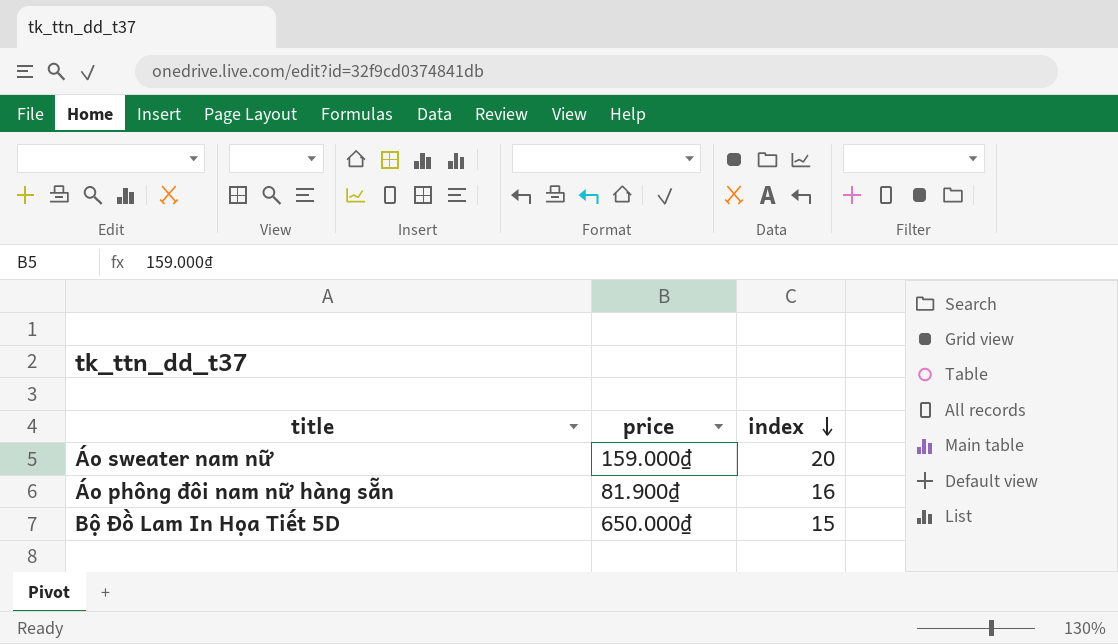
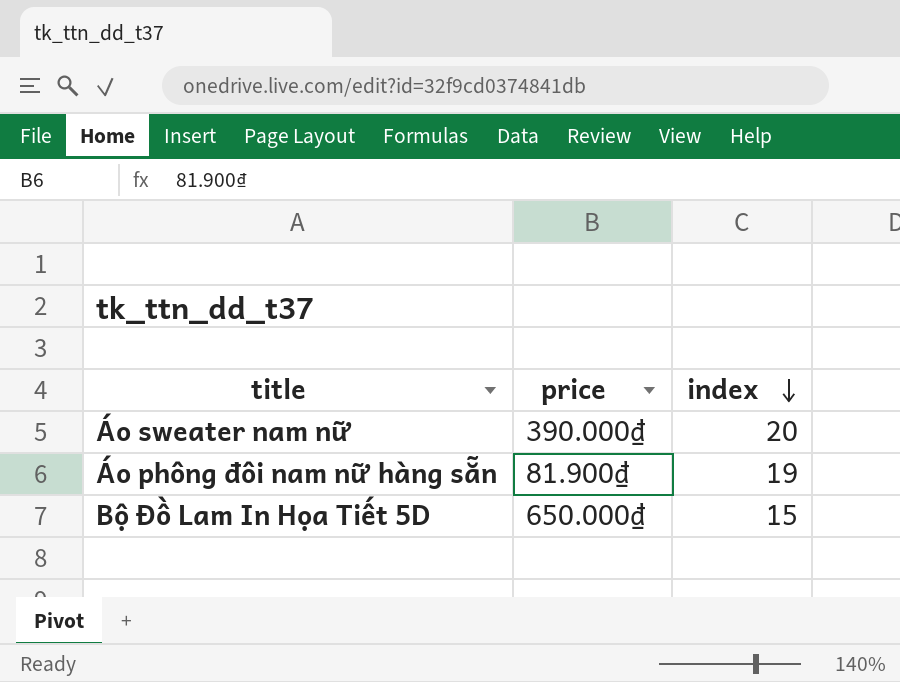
Áo sweater nam nữ | price: 159.000₫ -> 390.000₫
Áo phông đôi nam nữ hàng sẵn | index: 16 -> 19

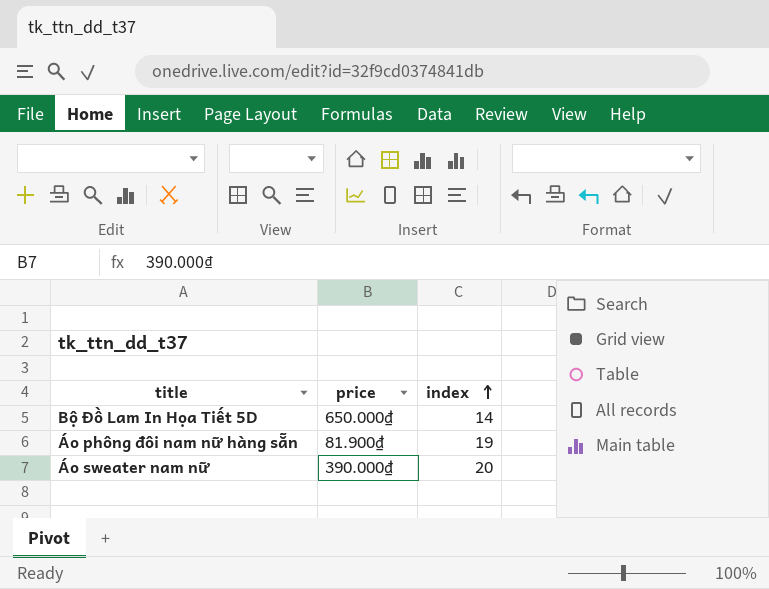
row order: index descending -> index ascending
Bộ Đồ Lam In Họa Tiết 5D | index: 15 -> 14

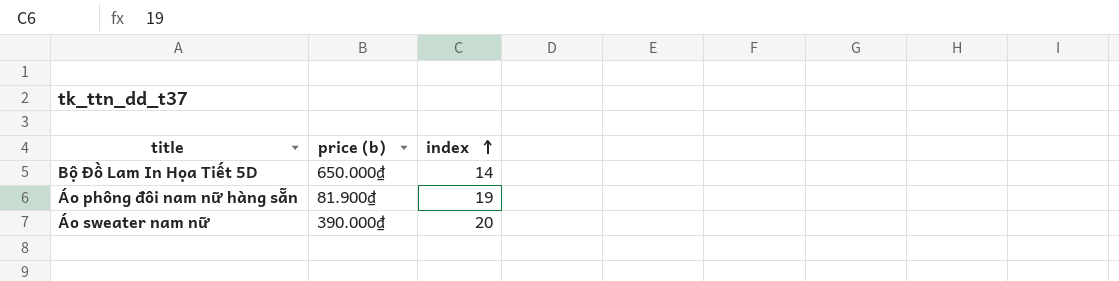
column name: price -> price (b)

